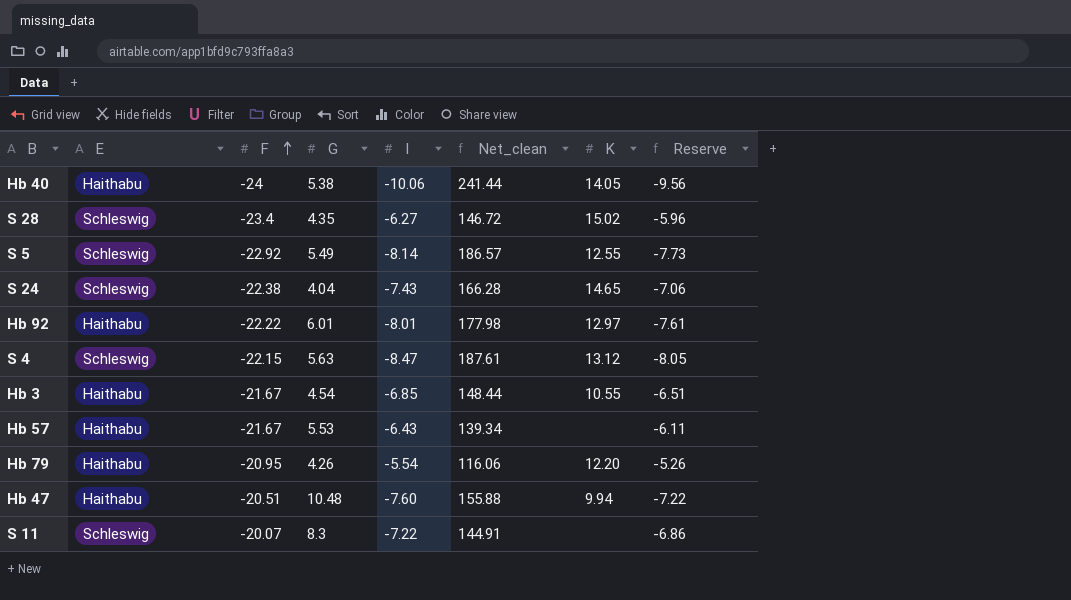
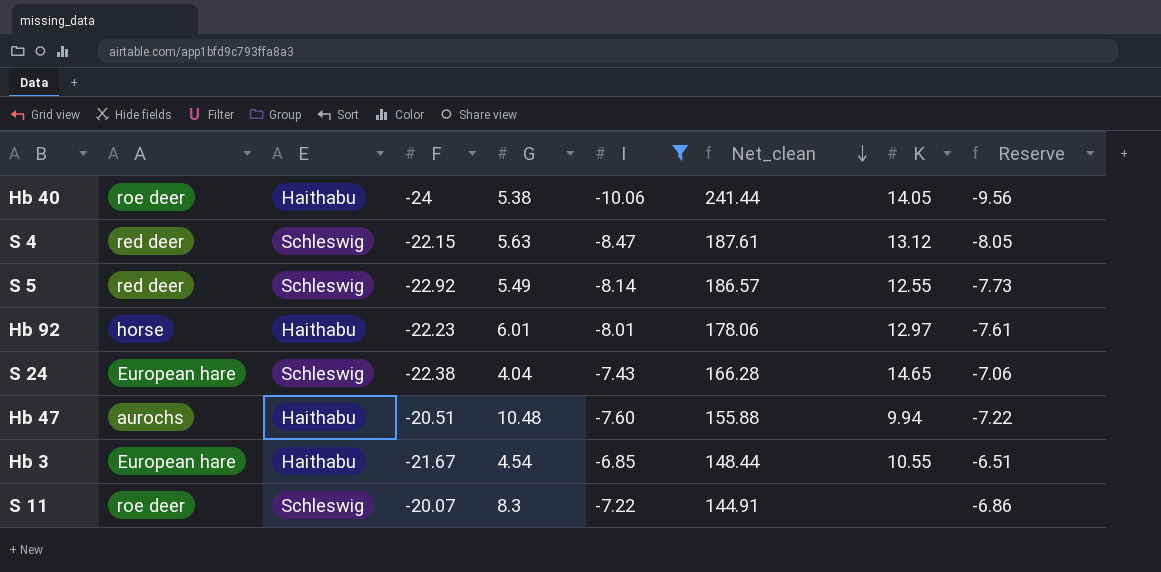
filter: none -> I <= -6.85
row order: F ascending -> Net_clean descending
column A | position: none -> 2
Hb 92 | F: -22.22 -> -22.23
Hb 92 | Net_clean: 177.98 -> 178.06

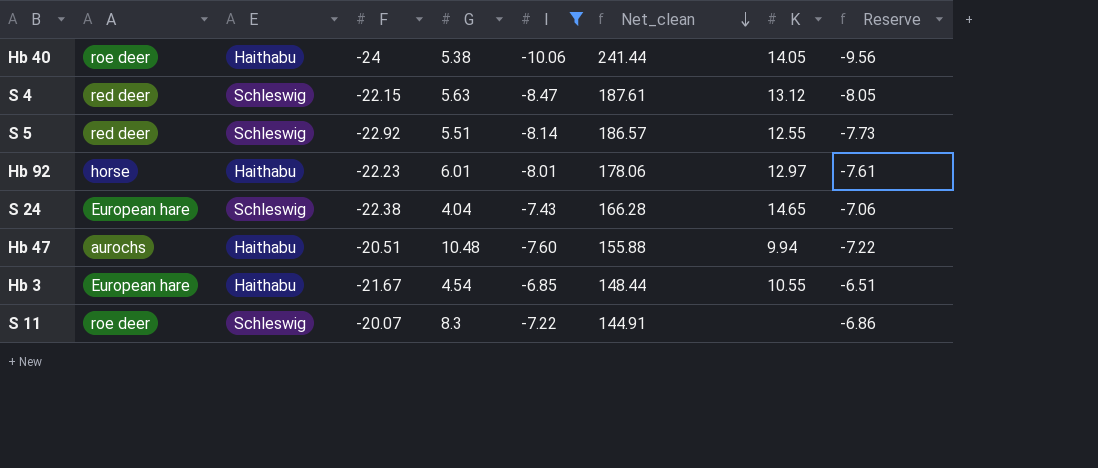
S 5 | G: 5.49 -> 5.51

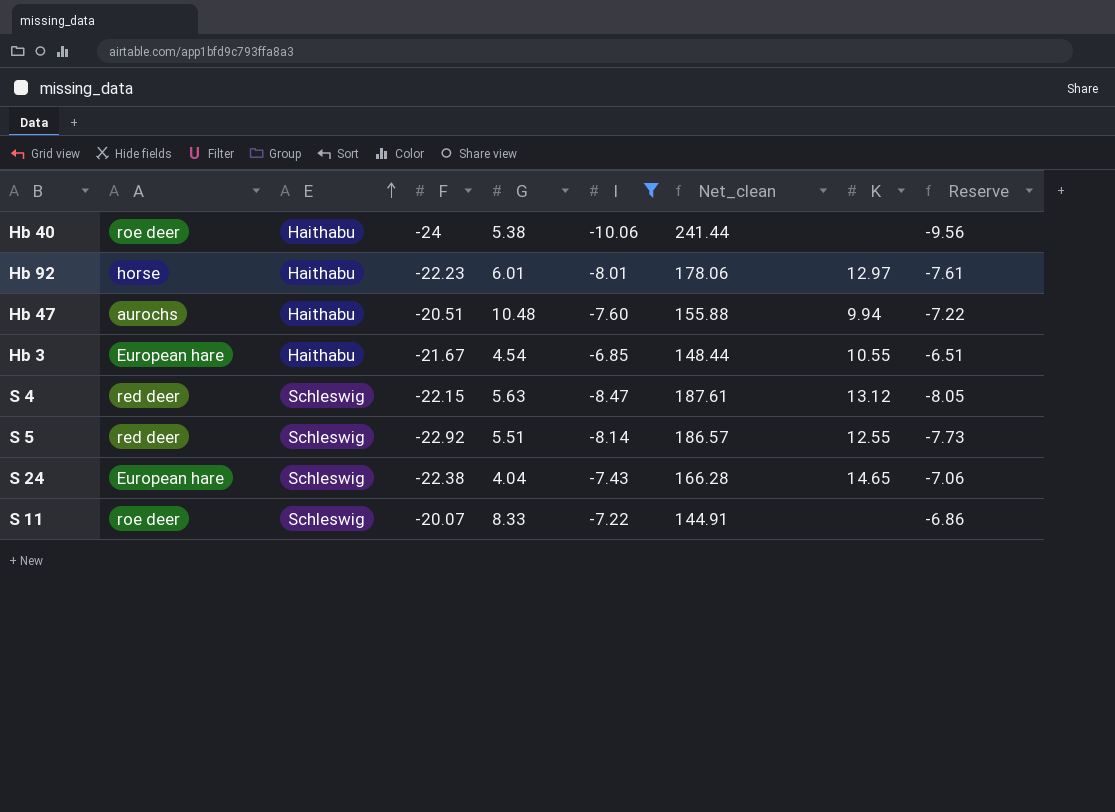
row order: Net_clean descending -> E ascending
Hb 40 | K: 14.05 -> none
S 11 | G: 8.3 -> 8.33

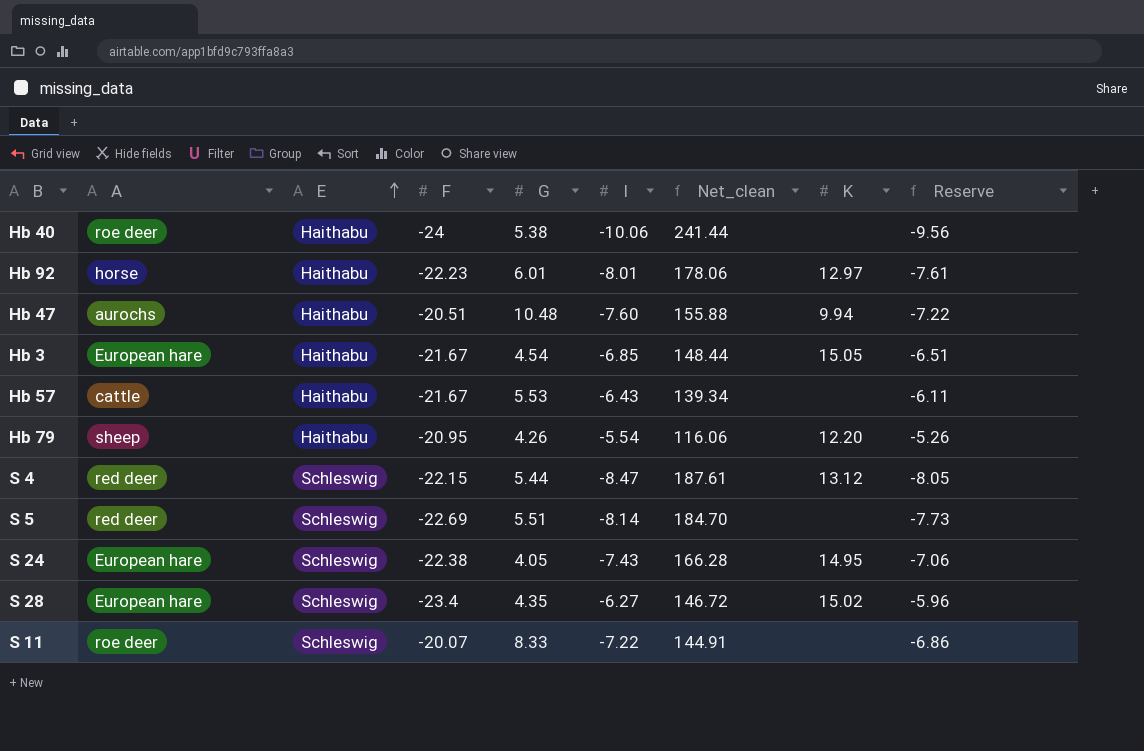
filter: I <= -6.85 -> none
Hb 3 | K: 10.55 -> 15.05
S 4 | G: 5.63 -> 5.44
S 5 | F: -22.92 -> -22.69
S 5 | Net_clean: 186.57 -> 184.70
S 5 | K: 12.55 -> none
S 24 | G: 4.04 -> 4.05
S 24 | K: 14.65 -> 14.95

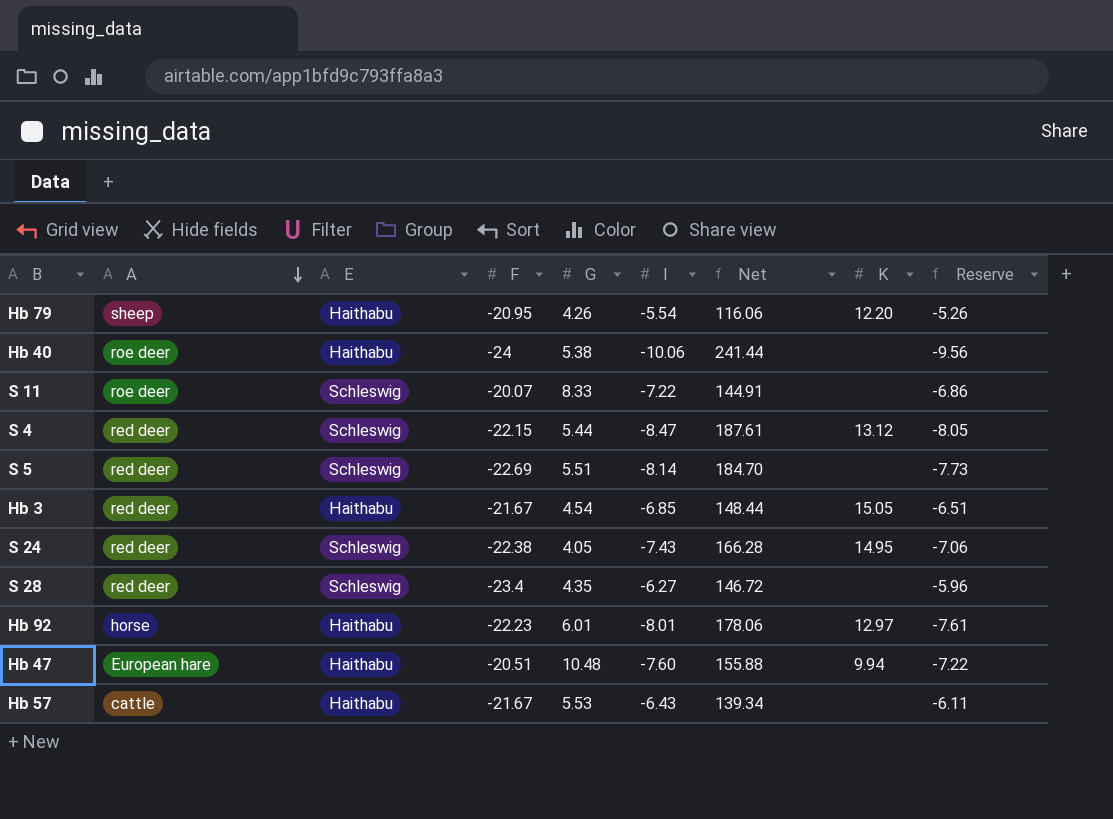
row order: E ascending -> A descending
column name: Net_clean -> Net
Hb 3 | A: European hare -> red deer
S 24 | A: European hare -> red deer
S 28 | A: European hare -> red deer
S 28 | K: 15.02 -> none
Hb 47 | A: aurochs -> European hare

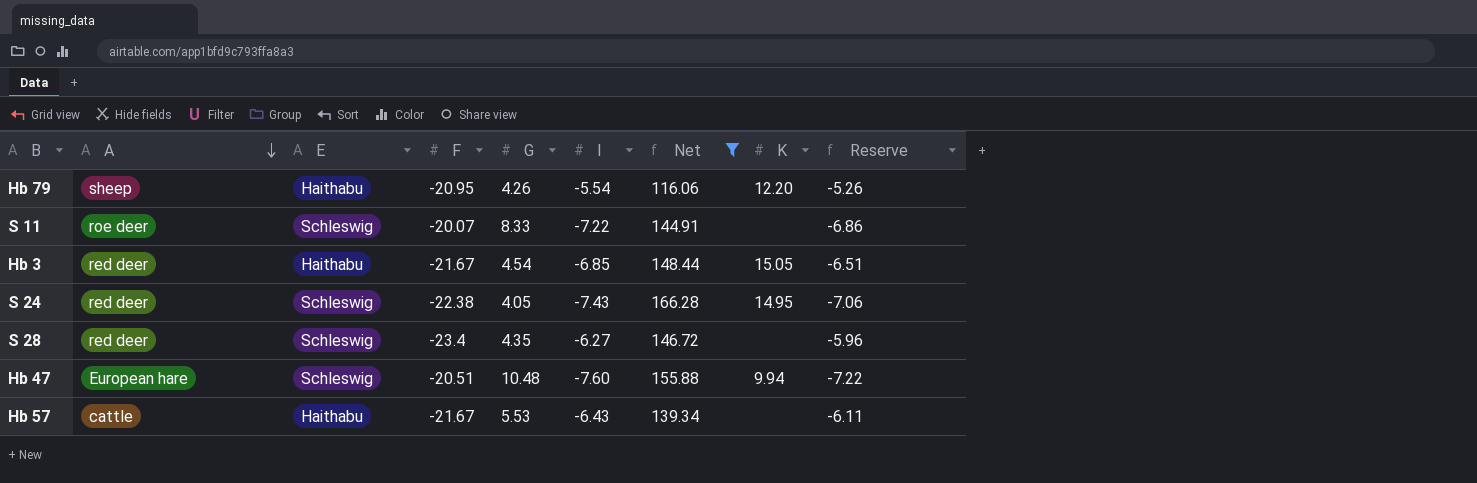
filter: none -> Net <= 166.28
Hb 47 | E: Haithabu -> Schleswig

